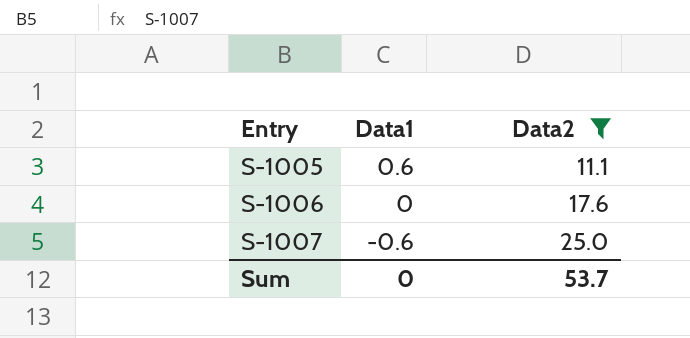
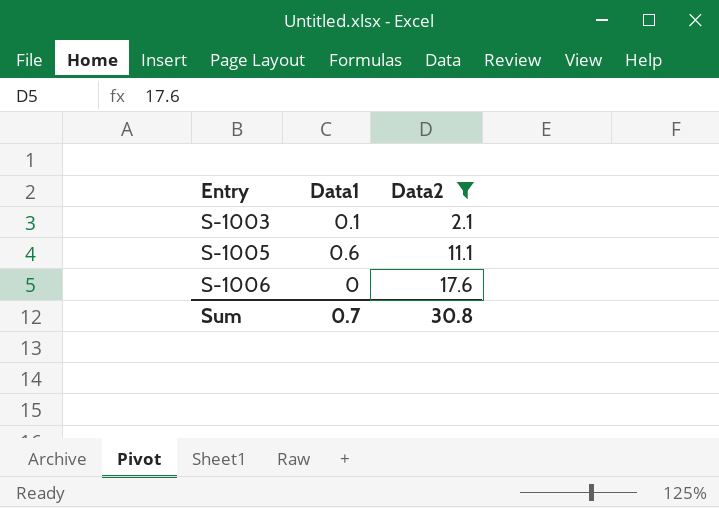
row S-1007: -0.6 | 25.0 -> none
row S-1003: none -> 0.1 | 2.1
Sum | Data1: 0 -> 0.7
Sum | Data2: 53.7 -> 30.8

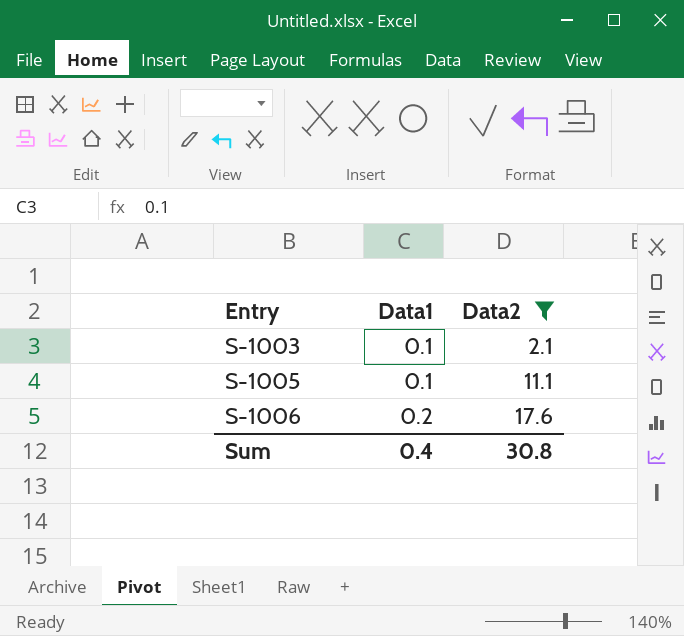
S-1005 | Data1: 0.6 -> 0.1
S-1006 | Data1: 0 -> 0.2
Sum | Data1: 0.7 -> 0.4

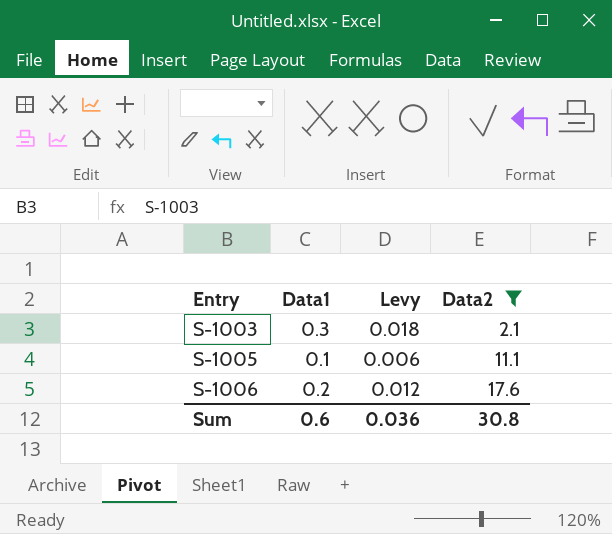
column Levy | formula: none -> [Data1] * 0.06
S-1003 | Data1: 0.1 -> 0.3
Sum | Data1: 0.4 -> 0.6

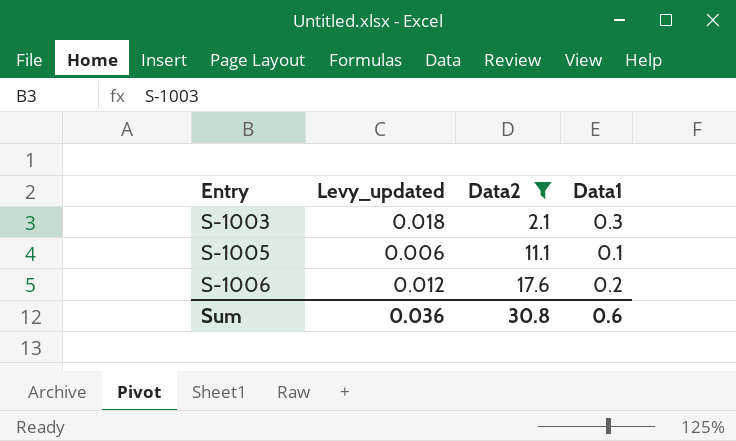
column name: Levy -> Levy_updated
column Data1 | position: 2 -> 4

